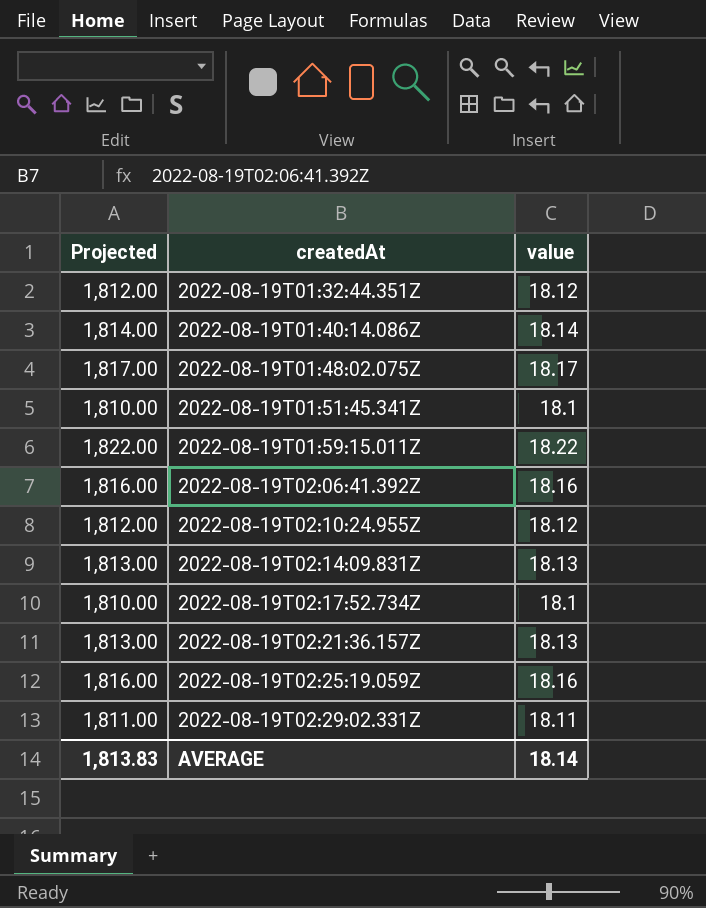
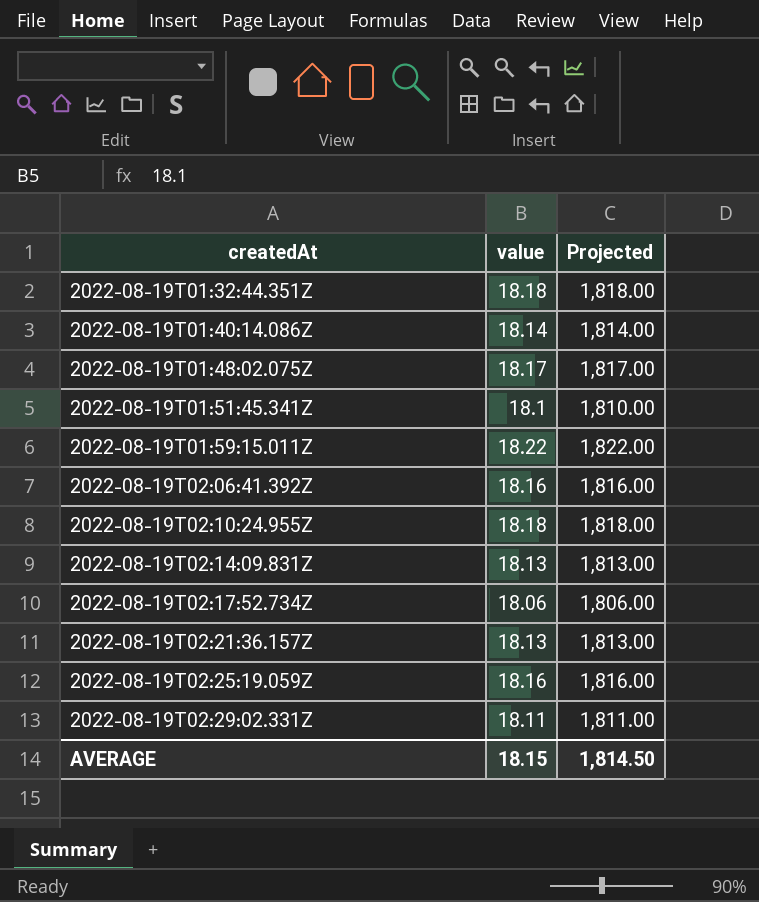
column Projected | position: 1 -> 3
2022-08-19T01:32:44.351Z | value: 18.12 -> 18.18
2022-08-19T01:32:44.351Z | Projected: 1,812.00 -> 1,818.00
2022-08-19T02:10:24.955Z | value: 18.12 -> 18.18
2022-08-19T02:10:24.955Z | Projected: 1,812.00 -> 1,818.00
2022-08-19T02:17:52.734Z | value: 18.1 -> 18.06
2022-08-19T02:17:52.734Z | Projected: 1,810.00 -> 1,806.00
AVERAGE | value: 18.14 -> 18.15
AVERAGE | Projected: 1,813.83 -> 1,814.50

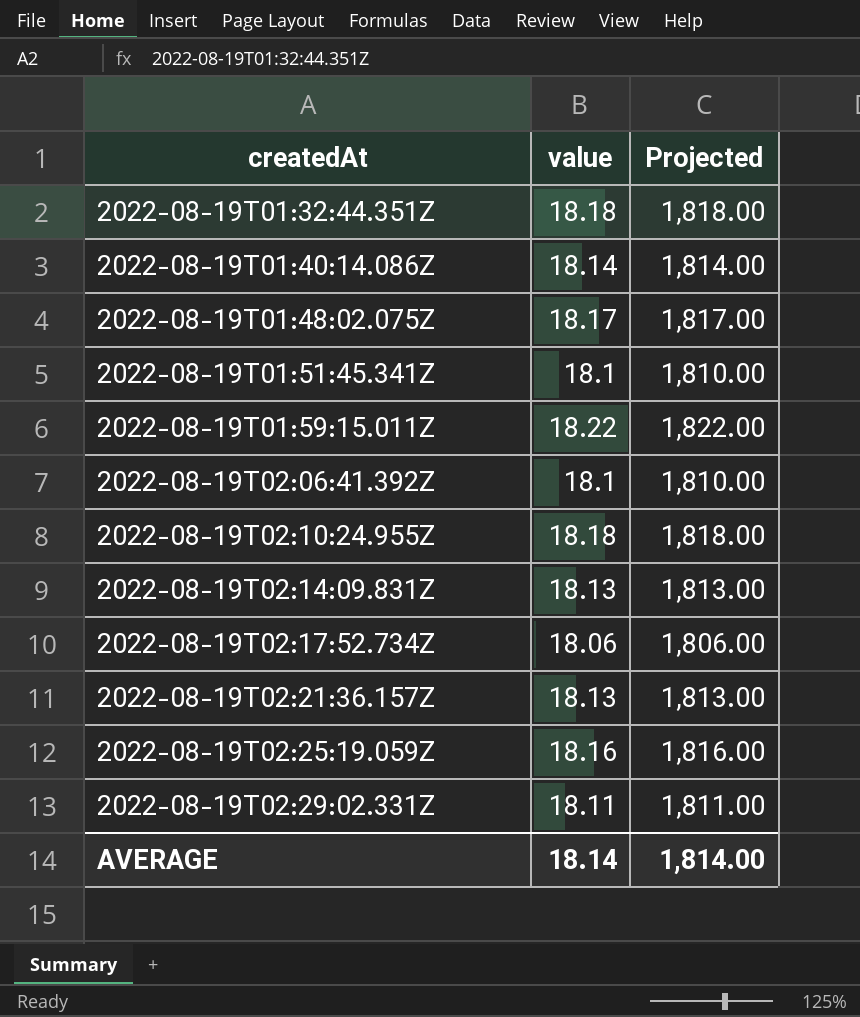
2022-08-19T02:06:41.392Z | value: 18.16 -> 18.1
2022-08-19T02:06:41.392Z | Projected: 1,816.00 -> 1,810.00
AVERAGE | value: 18.15 -> 18.14
AVERAGE | Projected: 1,814.50 -> 1,814.00

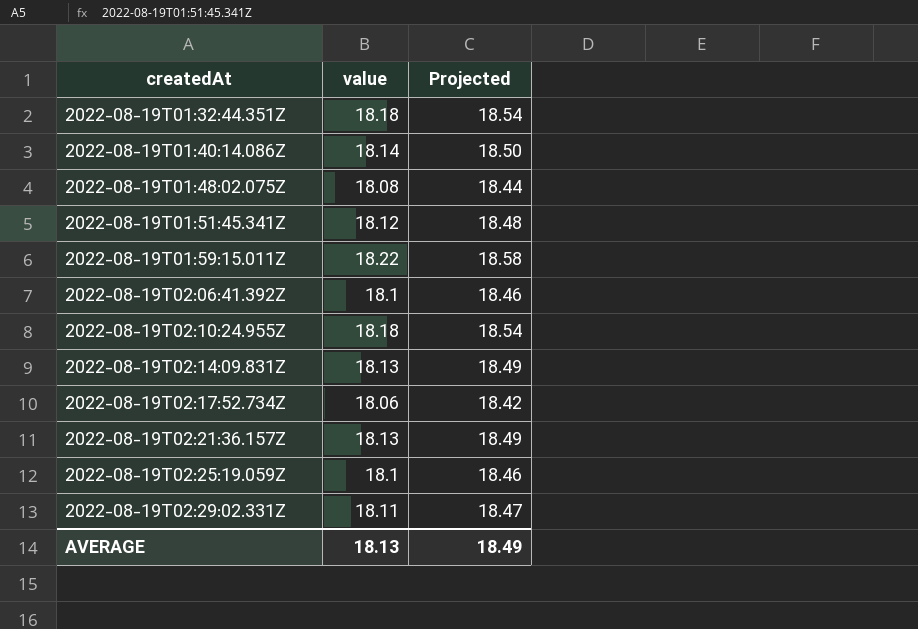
column Projected | formula: [value] * 100 -> [value] * 1.02
2022-08-19T01:48:02.075Z | value: 18.17 -> 18.08
2022-08-19T01:51:45.341Z | value: 18.1 -> 18.12
2022-08-19T02:25:19.059Z | value: 18.16 -> 18.1
AVERAGE | value: 18.14 -> 18.13
AVERAGE | Projected: 1,814.00 -> 18.49

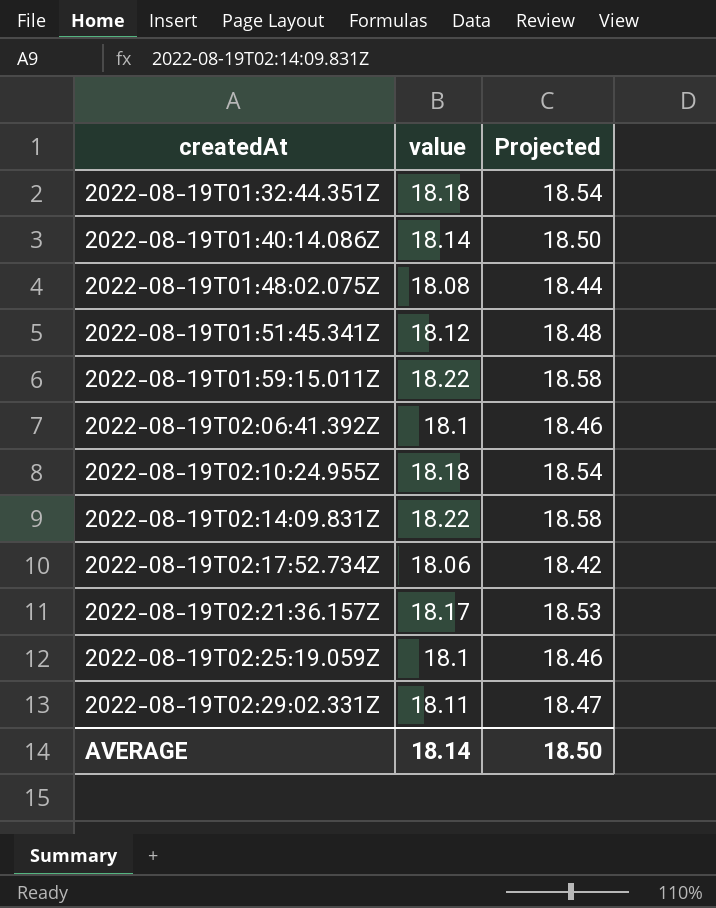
2022-08-19T02:14:09.831Z | value: 18.13 -> 18.22
2022-08-19T02:14:09.831Z | Projected: 18.49 -> 18.58
2022-08-19T02:21:36.157Z | value: 18.13 -> 18.17
2022-08-19T02:21:36.157Z | Projected: 18.49 -> 18.53
AVERAGE | value: 18.13 -> 18.14
AVERAGE | Projected: 18.49 -> 18.50

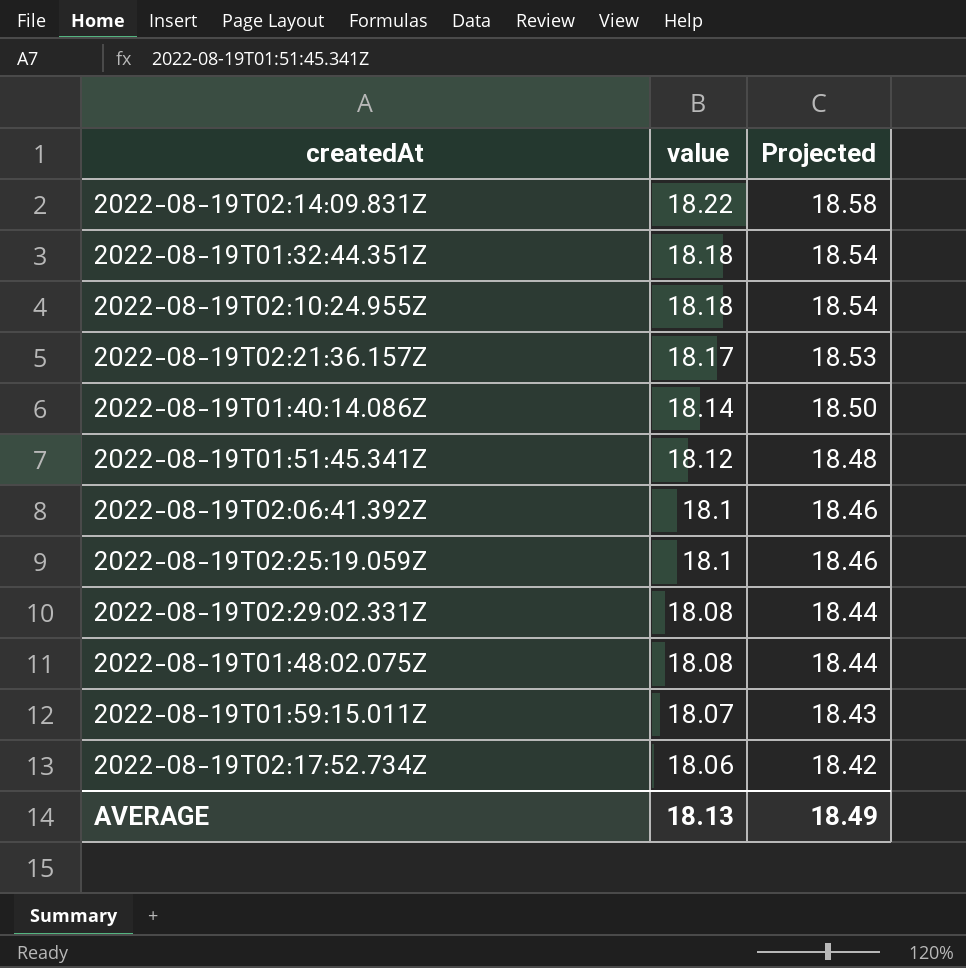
row order: createdAt ascending -> value descending
2022-08-19T02:29:02.331Z | value: 18.11 -> 18.08
2022-08-19T02:29:02.331Z | Projected: 18.47 -> 18.44
2022-08-19T01:59:15.011Z | value: 18.22 -> 18.07
2022-08-19T01:59:15.011Z | Projected: 18.58 -> 18.43
AVERAGE | value: 18.14 -> 18.13
AVERAGE | Projected: 18.50 -> 18.49

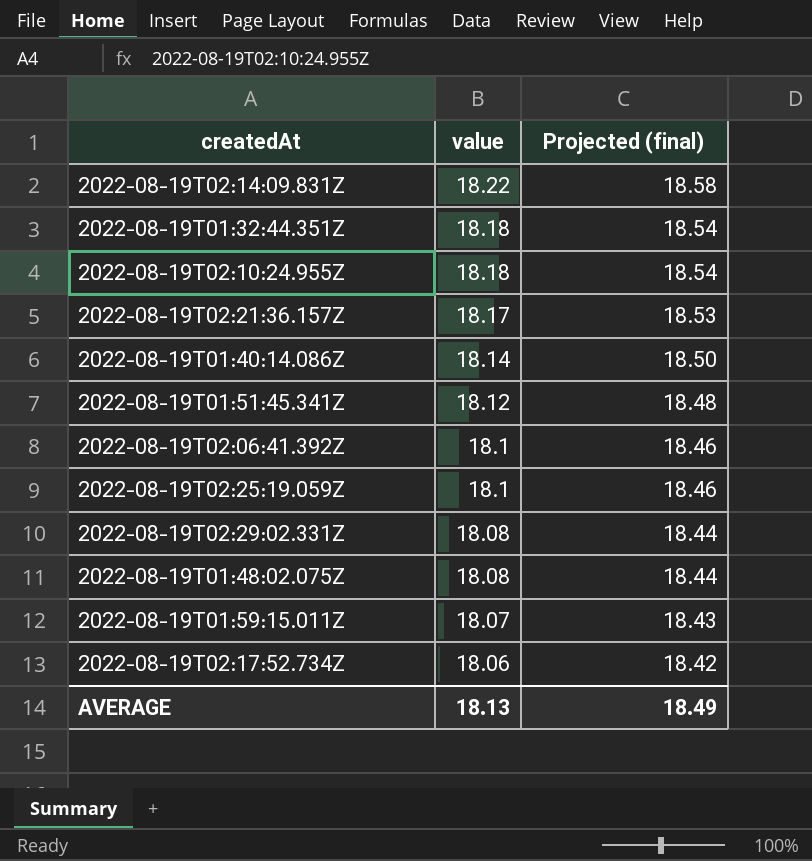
column name: Projected -> Projected (final)

